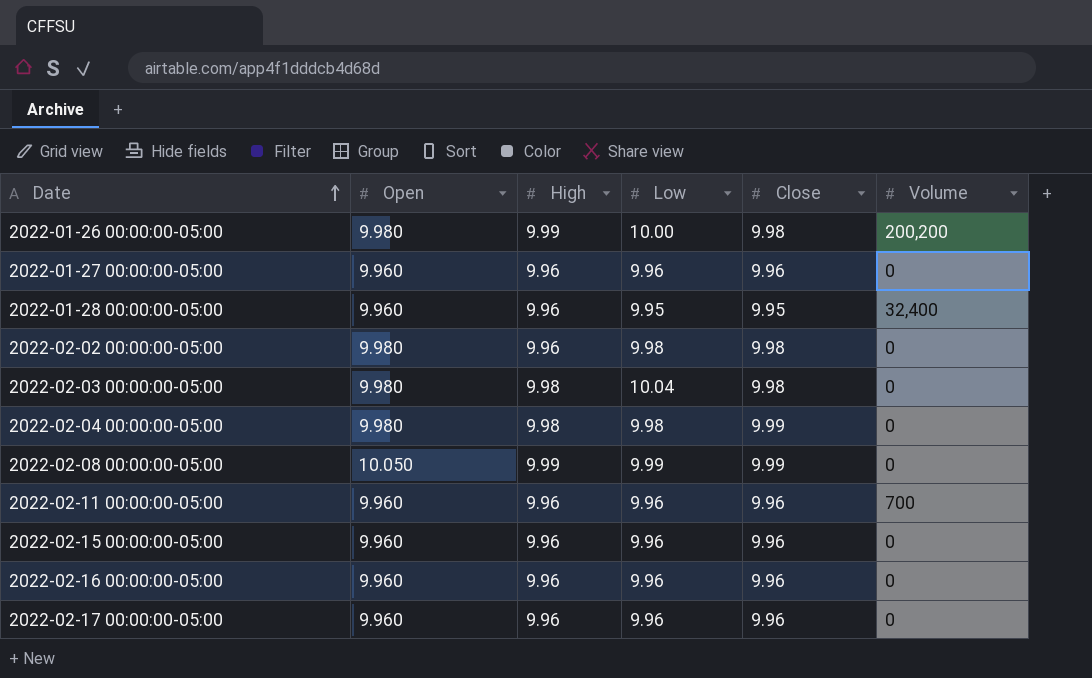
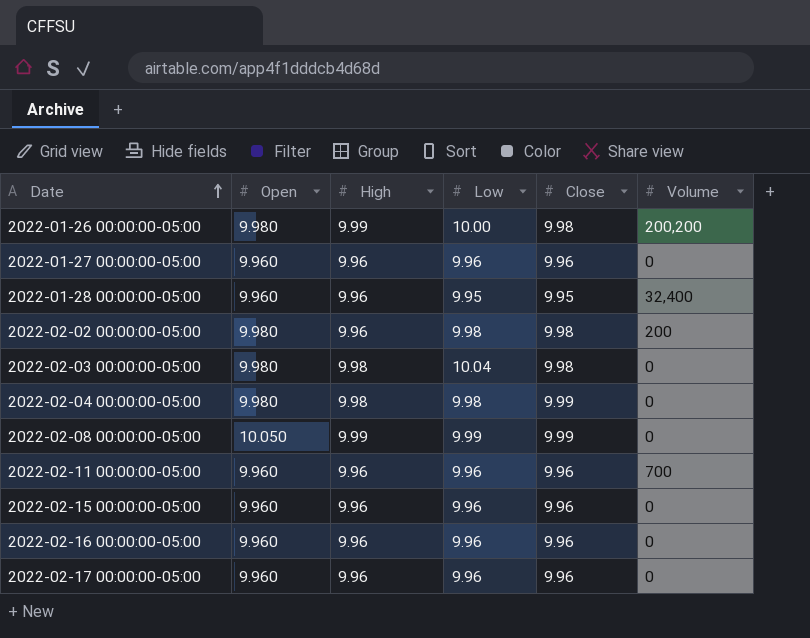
2022-02-02 00:00:00-05:00 | Volume: 0 -> 200

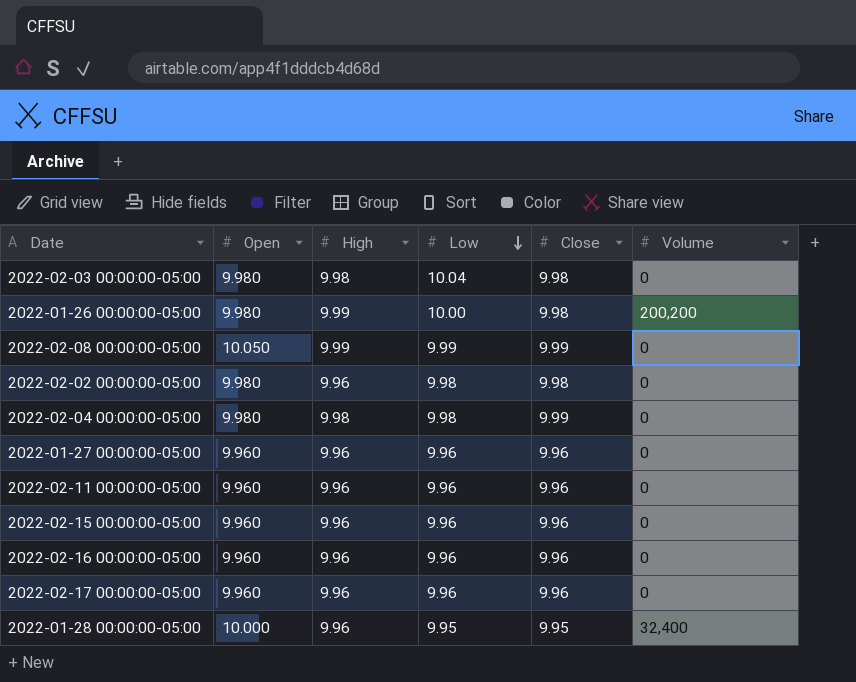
row order: Date ascending -> Low descending
2022-02-02 00:00:00-05:00 | Volume: 200 -> 0
2022-02-11 00:00:00-05:00 | Volume: 700 -> 0
2022-01-28 00:00:00-05:00 | Open: 9.960 -> 10.000

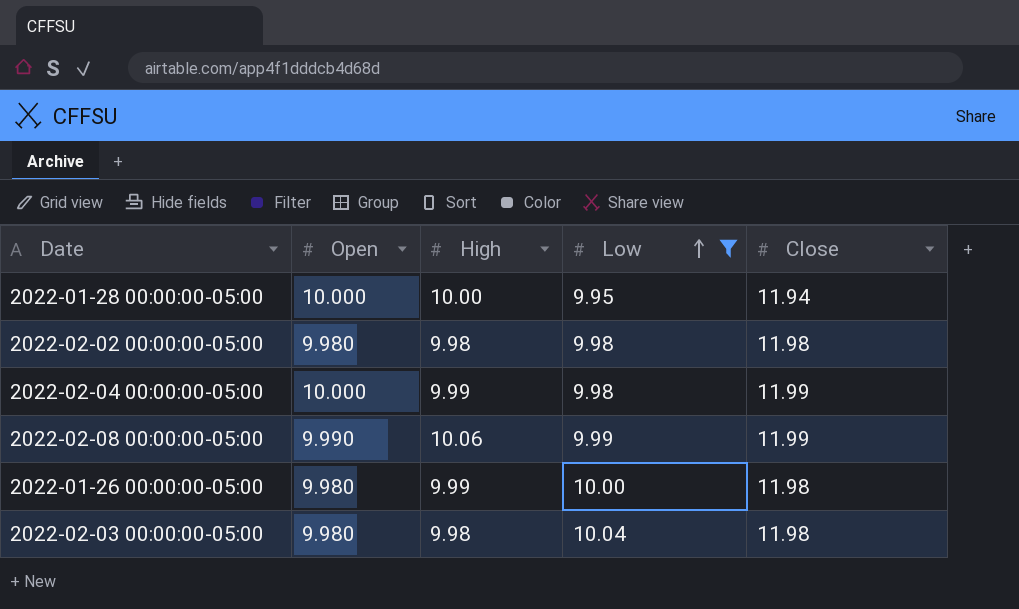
filter: none -> Low != 9.96
row order: Low descending -> Low ascending
column Volume | position: 6 -> none
2022-01-28 00:00:00-05:00 | High: 9.96 -> 10.00
2022-01-28 00:00:00-05:00 | Close: 9.95 -> 11.94
2022-02-02 00:00:00-05:00 | High: 9.96 -> 9.98
2022-02-02 00:00:00-05:00 | Close: 9.98 -> 11.98
2022-02-04 00:00:00-05:00 | Open: 9.980 -> 10.000
2022-02-04 00:00:00-05:00 | High: 9.98 -> 9.99
2022-02-04 00:00:00-05:00 | Close: 9.99 -> 11.99
2022-02-08 00:00:00-05:00 | Open: 10.050 -> 9.990
2022-02-08 00:00:00-05:00 | High: 9.99 -> 10.06
2022-02-08 00:00:00-05:00 | Close: 9.99 -> 11.99
2022-01-26 00:00:00-05:00 | Close: 9.98 -> 11.98
2022-02-03 00:00:00-05:00 | Close: 9.98 -> 11.98

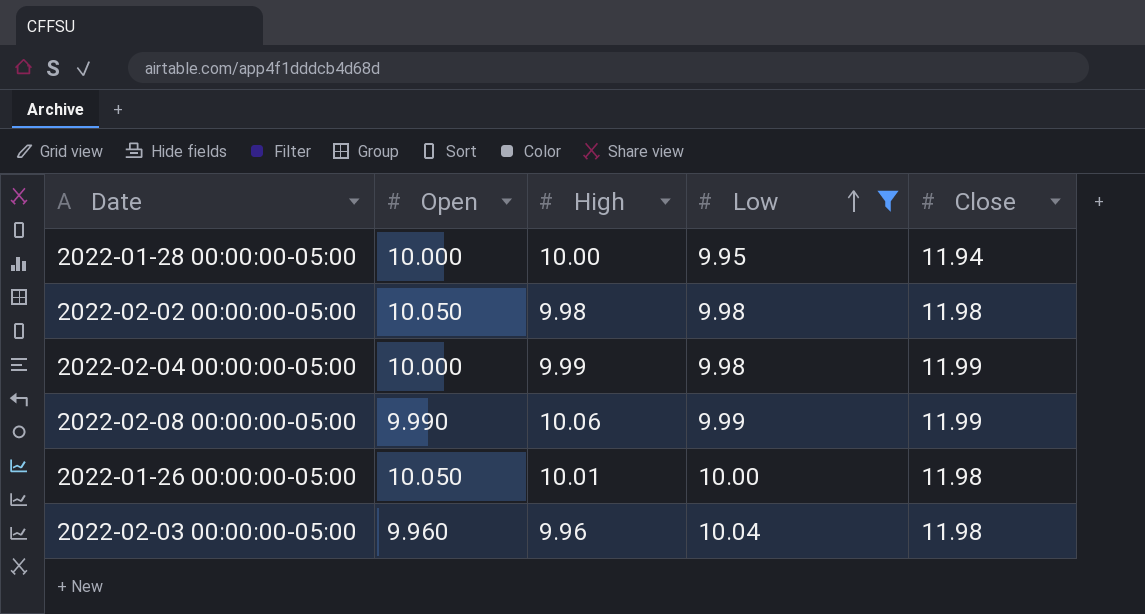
2022-02-02 00:00:00-05:00 | Open: 9.980 -> 10.050
2022-01-26 00:00:00-05:00 | Open: 9.980 -> 10.050
2022-01-26 00:00:00-05:00 | High: 9.99 -> 10.01
2022-02-03 00:00:00-05:00 | Open: 9.980 -> 9.960
2022-02-03 00:00:00-05:00 | High: 9.98 -> 9.96

